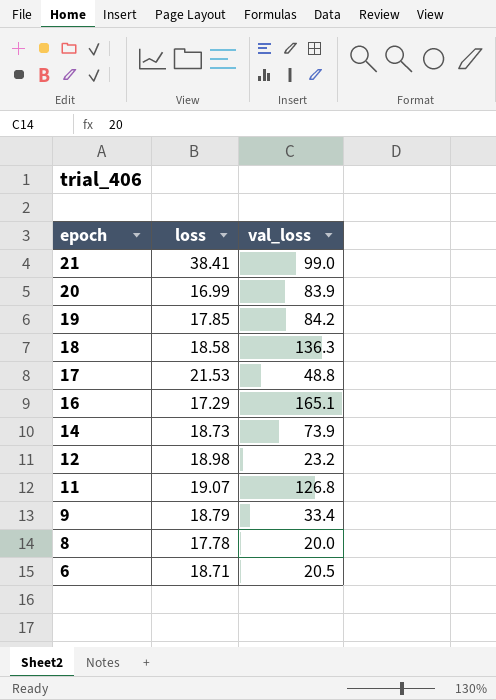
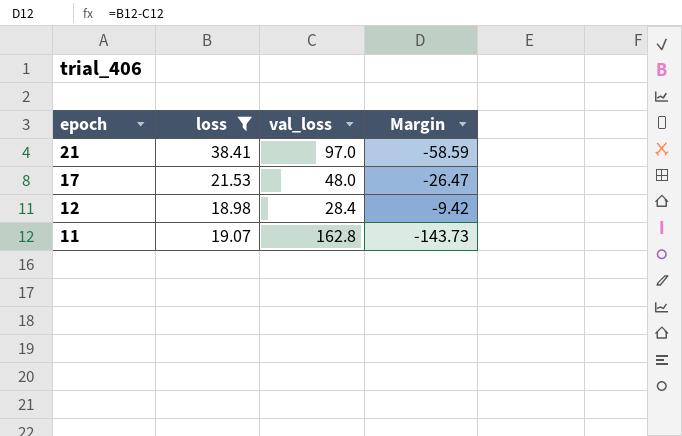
filter: none -> loss >= 18.98
column Margin | formula: none -> [loss] - [val_loss]
21 | val_loss: 99.0 -> 97.0
17 | val_loss: 48.8 -> 48.0
12 | val_loss: 23.2 -> 28.4
11 | val_loss: 126.8 -> 162.8

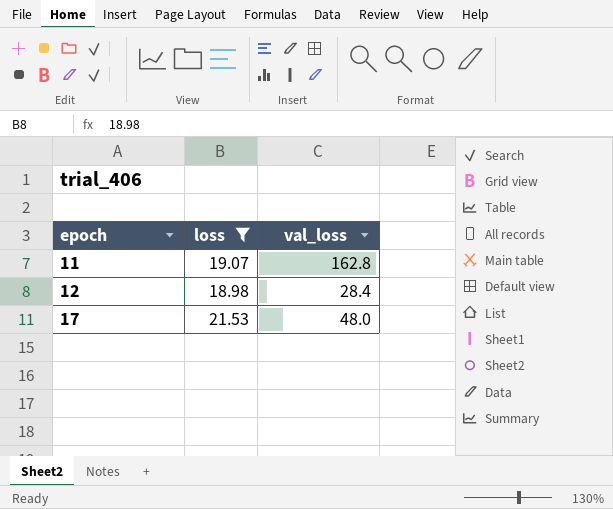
row order: epoch descending -> epoch ascending
column Margin | formula: [loss] - [val_loss] -> none
row 21: 38.41 | 97.0 | -58.59 -> none

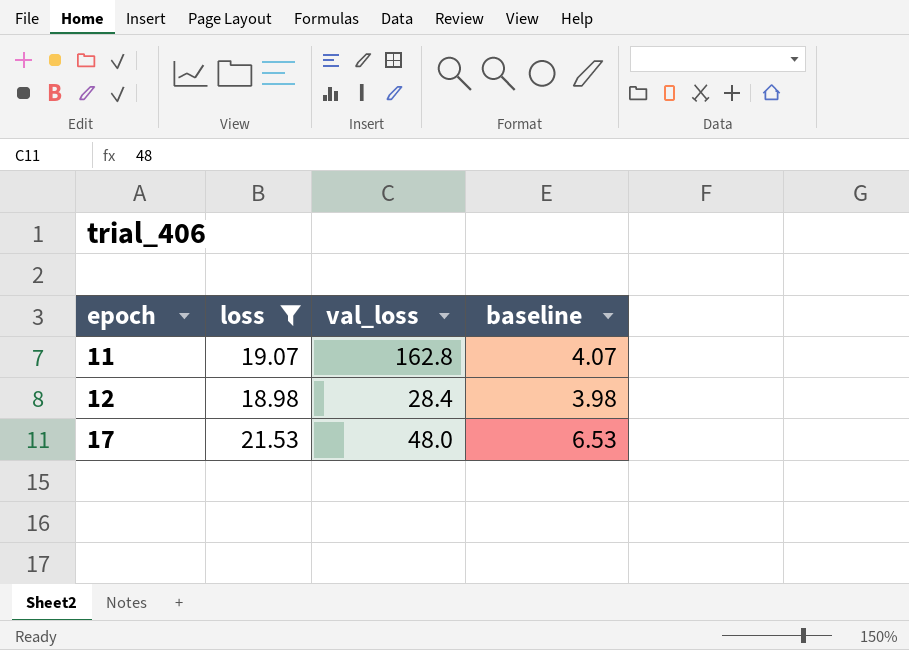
column baseline | formula: none -> [loss] - 15

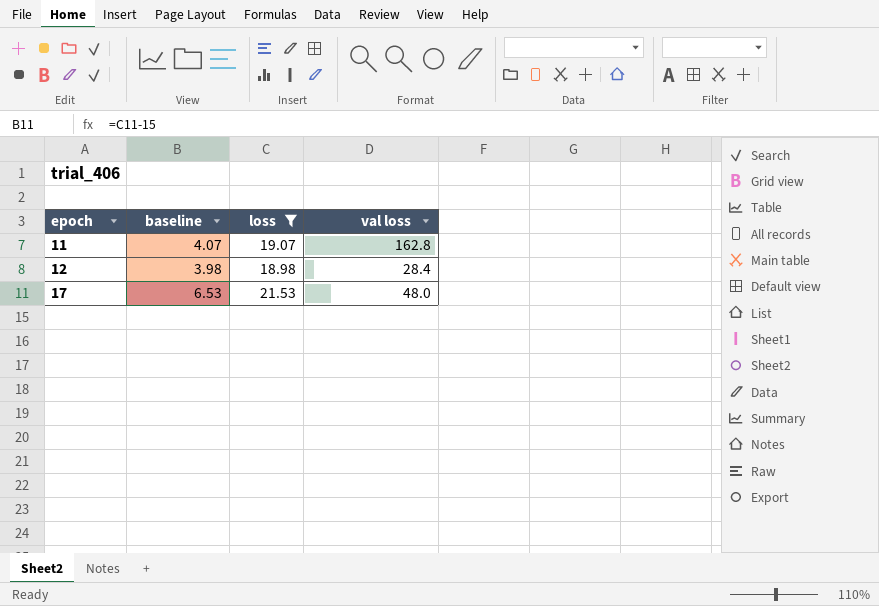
column baseline | position: 4 -> 2
column name: val_loss -> val loss

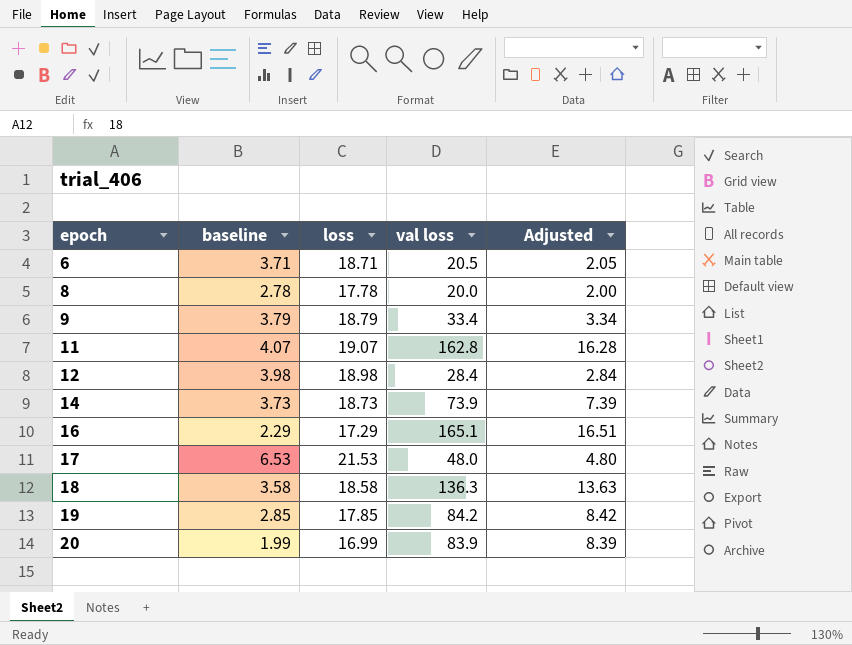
filter: loss >= 18.98 -> none
column Adjusted | formula: none -> [val loss] * 0.1

